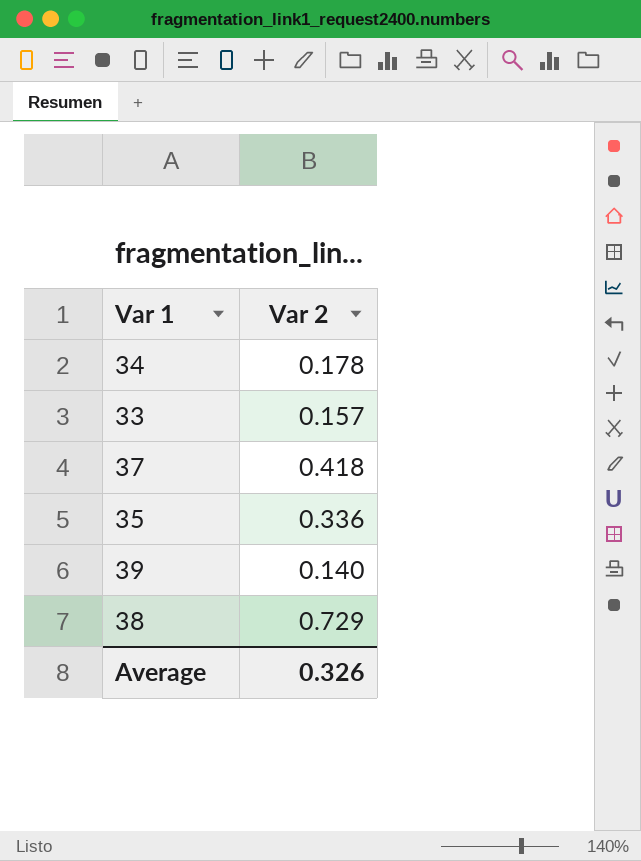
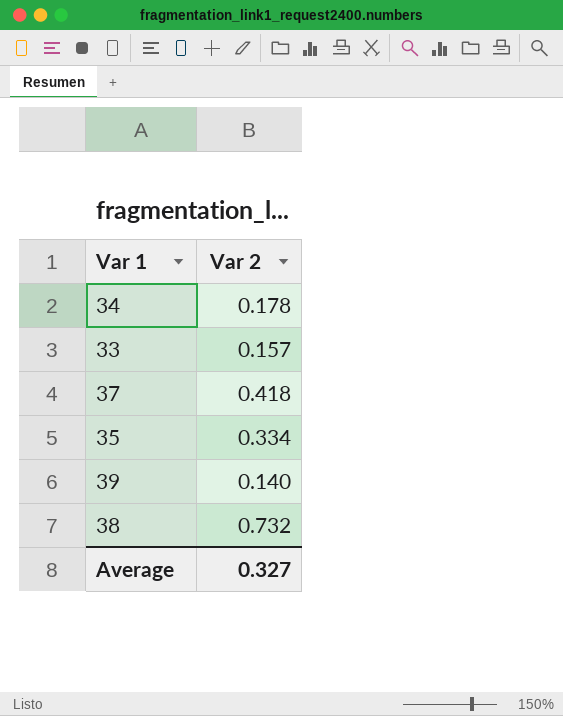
35 | Var 2: 0.336 -> 0.334
38 | Var 2: 0.729 -> 0.732
Average | Var 2: 0.326 -> 0.327

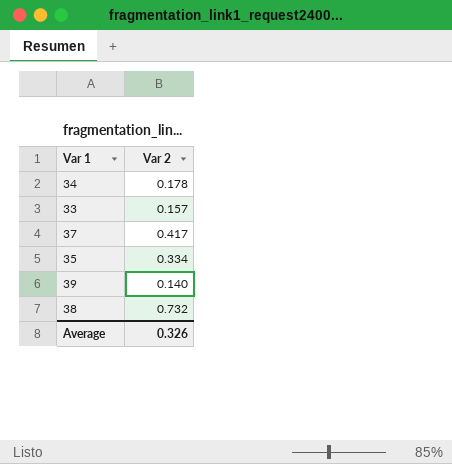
37 | Var 2: 0.418 -> 0.417
Average | Var 2: 0.327 -> 0.326

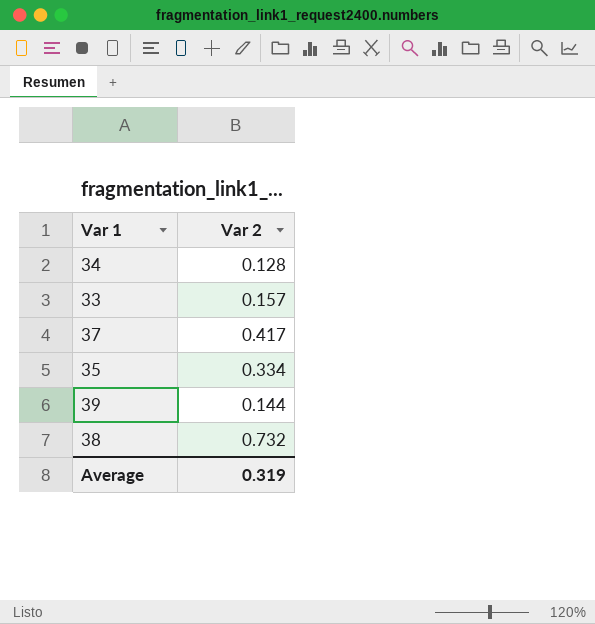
34 | Var 2: 0.178 -> 0.128
39 | Var 2: 0.140 -> 0.144
Average | Var 2: 0.326 -> 0.319

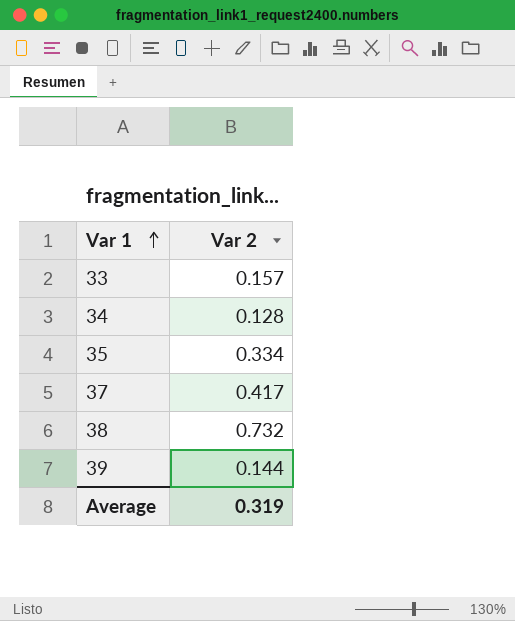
row order: none -> Var 1 ascending

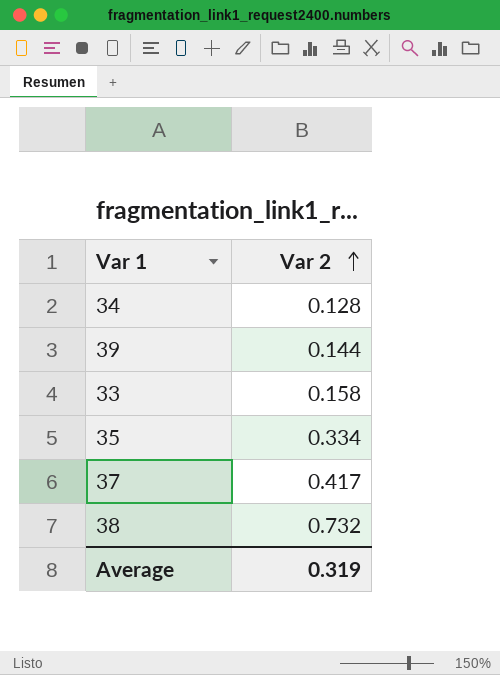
row order: Var 1 ascending -> Var 2 ascending
33 | Var 2: 0.157 -> 0.158

